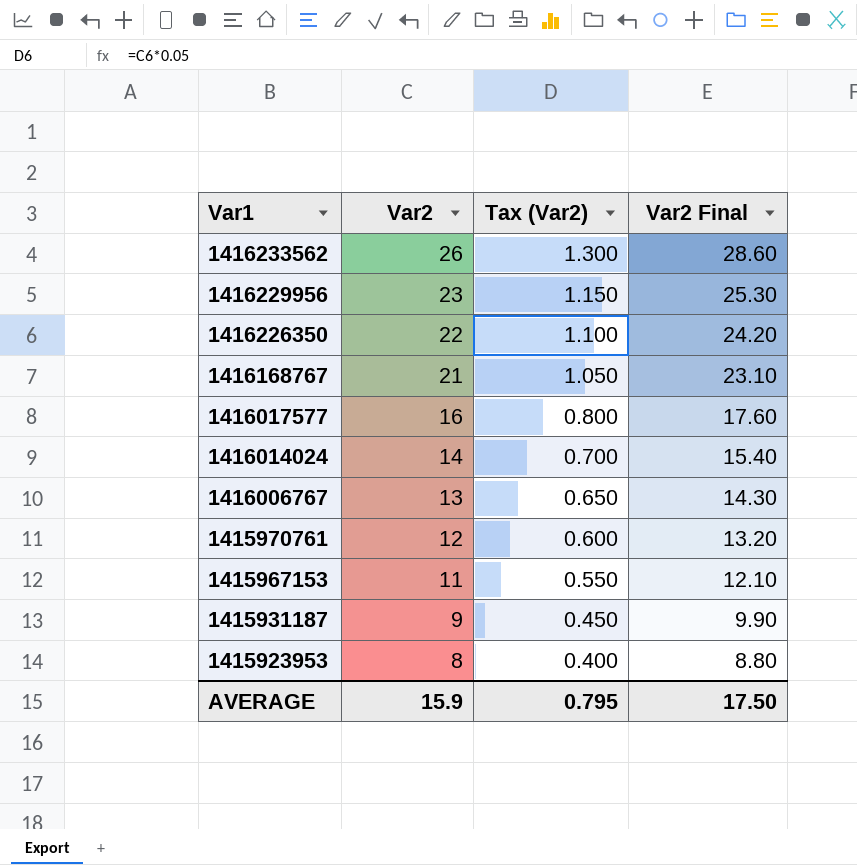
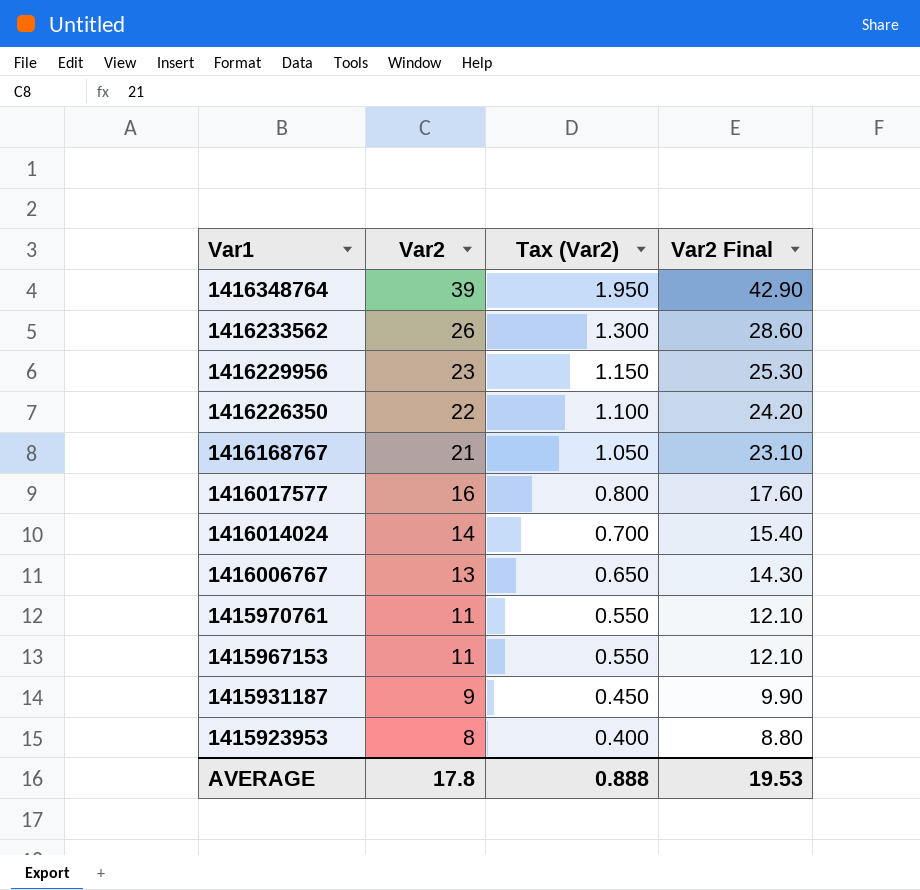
row 1416348764: none -> 39 | 1.950 | 42.90
1415970761 | Var2: 12 -> 11
1415970761 | Tax (Var2): 0.600 -> 0.550
1415970761 | Var2 Final: 13.20 -> 12.10
AVERAGE | Var2: 15.9 -> 17.8
AVERAGE | Tax (Var2): 0.795 -> 0.888
AVERAGE | Var2 Final: 17.50 -> 19.53

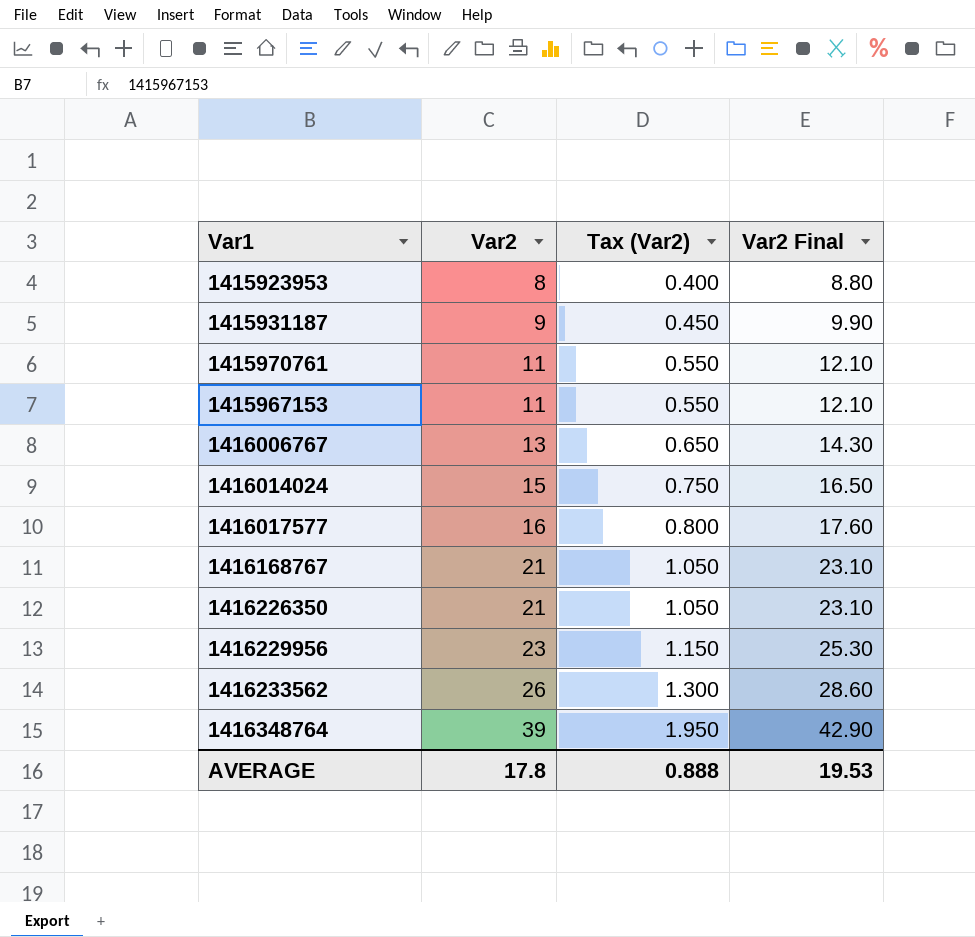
row order: Var1 descending -> Var2 ascending
1416014024 | Var2: 14 -> 15
1416014024 | Tax (Var2): 0.700 -> 0.750
1416014024 | Var2 Final: 15.40 -> 16.50
1416226350 | Var2: 22 -> 21
1416226350 | Tax (Var2): 1.100 -> 1.050
1416226350 | Var2 Final: 24.20 -> 23.10

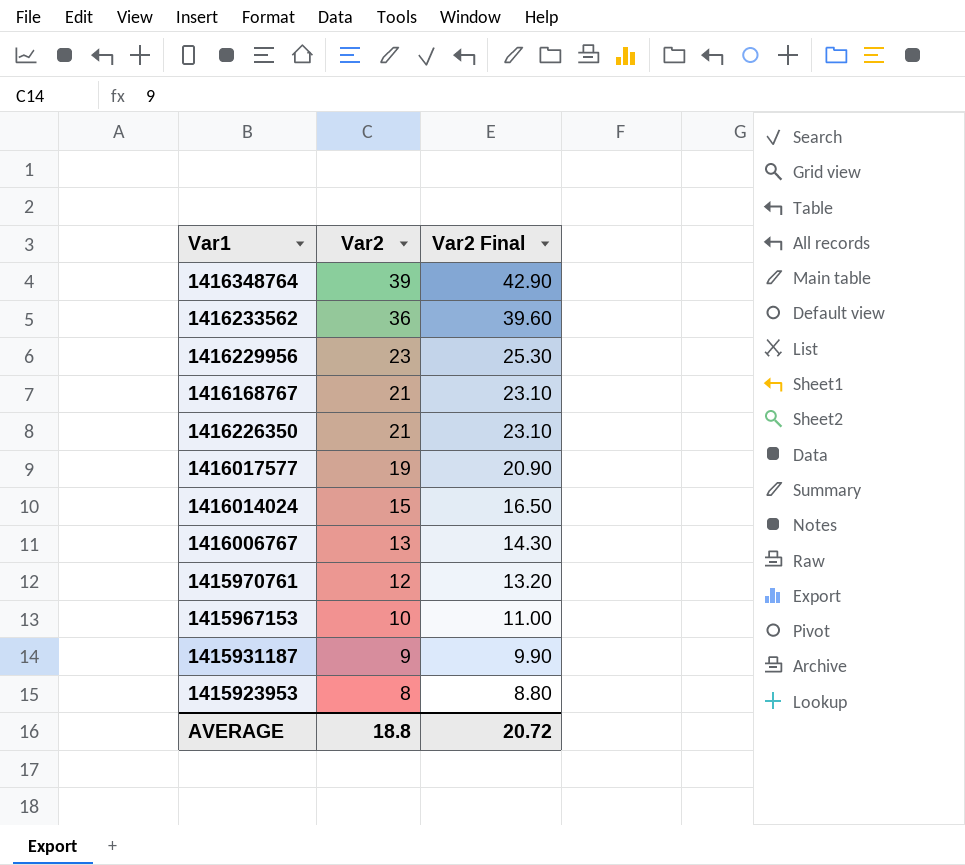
row order: Var2 ascending -> Var2 descending
column Tax (Var2) | formula: [Var2] * 0.05 -> none
1416233562 | Var2: 26 -> 36
1416233562 | Var2 Final: 28.60 -> 39.60
1416017577 | Var2: 16 -> 19
1416017577 | Var2 Final: 17.60 -> 20.90
1415970761 | Var2: 11 -> 12
1415970761 | Var2 Final: 12.10 -> 13.20
1415967153 | Var2: 11 -> 10
1415967153 | Var2 Final: 12.10 -> 11.00
AVERAGE | Var2: 17.8 -> 18.8
AVERAGE | Var2 Final: 19.53 -> 20.72

